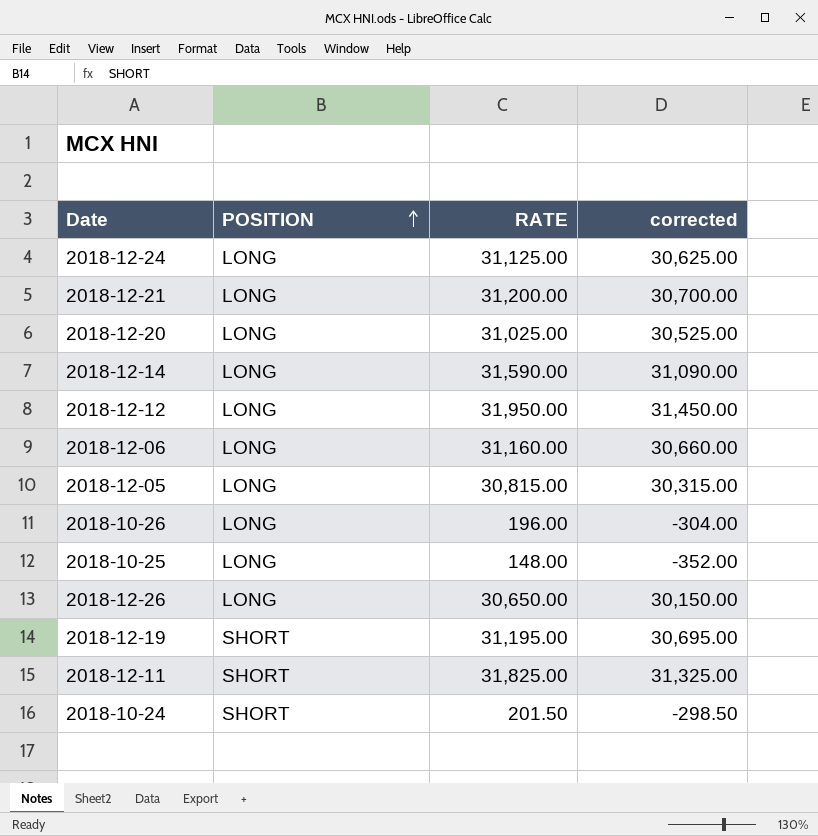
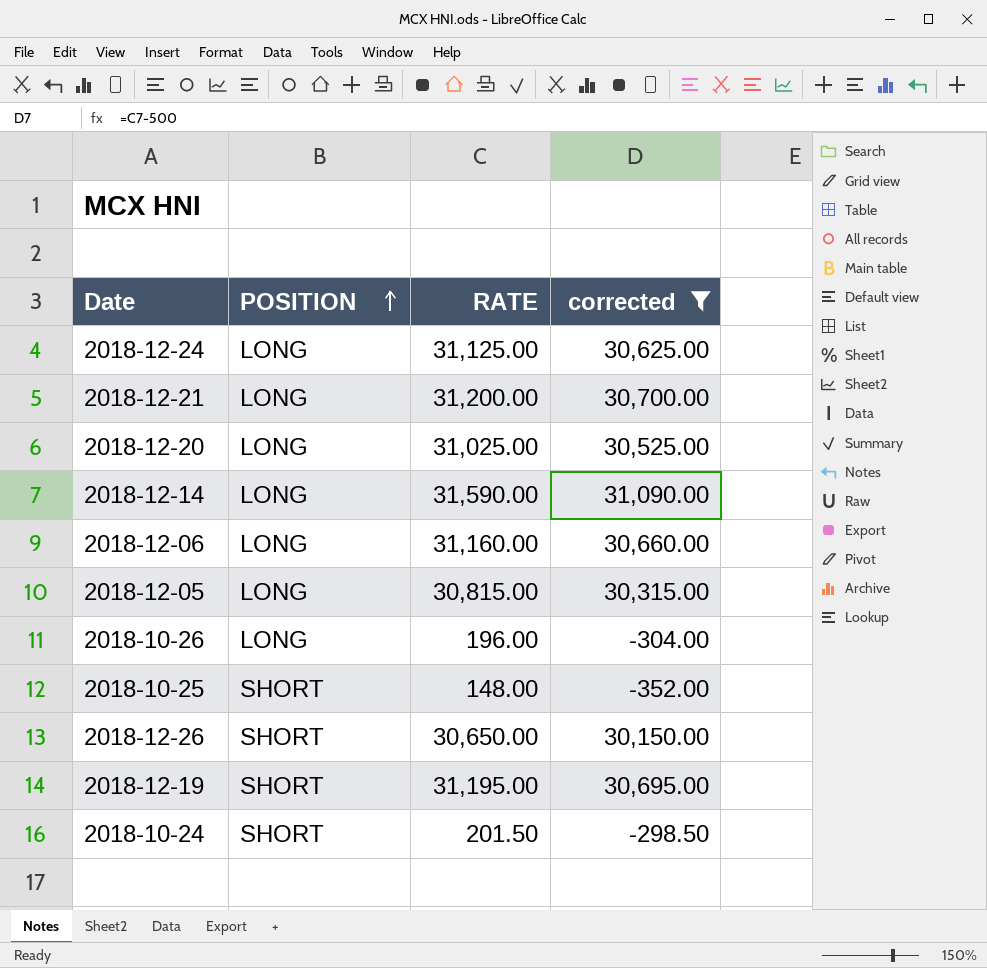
filter: none -> corrected <= 31,090.00
2018-10-25 | POSITION: LONG -> SHORT
2018-12-26 | POSITION: LONG -> SHORT

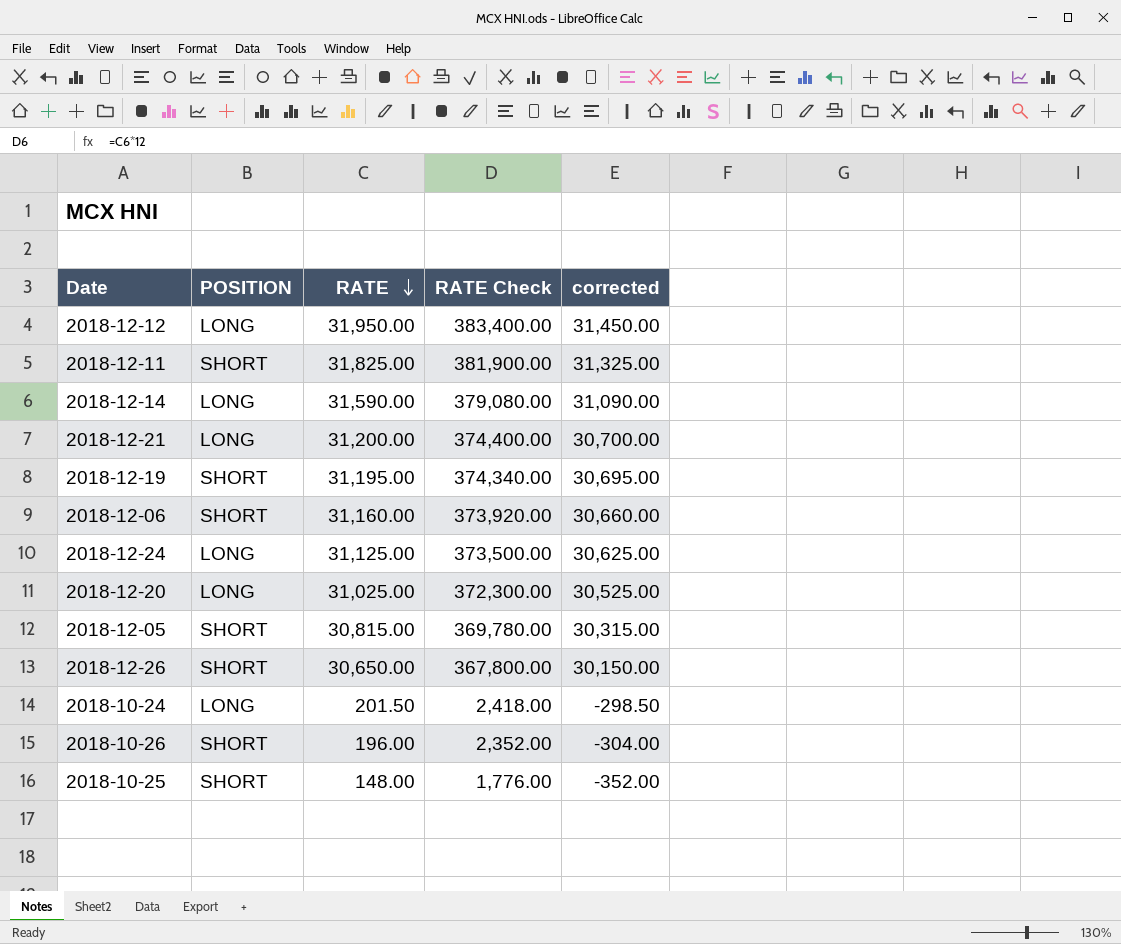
filter: corrected <= 31,090.00 -> none
row order: POSITION ascending -> RATE descending
column RATE Check | formula: none -> [RATE] * 12
2018-12-06 | POSITION: LONG -> SHORT
2018-12-05 | POSITION: LONG -> SHORT
2018-10-24 | POSITION: SHORT -> LONG
2018-10-26 | POSITION: LONG -> SHORT

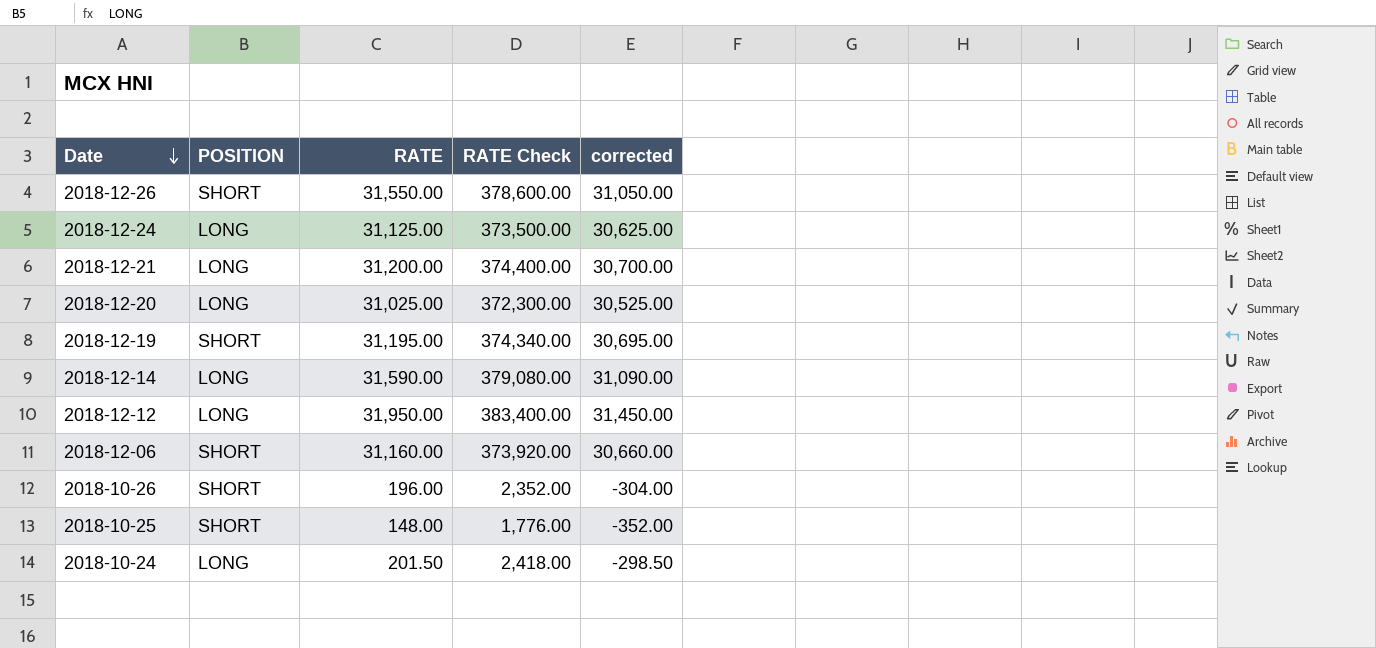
row order: RATE descending -> Date descending
row 2018-12-11: SHORT | 31,825.00 | 381,900.00 | 31,325.00 -> none
row 2018-12-05: SHORT | 30,815.00 | 369,780.00 | 30,315.00 -> none
2018-12-26 | RATE: 30,650.00 -> 31,550.00
2018-12-26 | RATE Check: 367,800.00 -> 378,600.00
2018-12-26 | corrected: 30,150.00 -> 31,050.00

